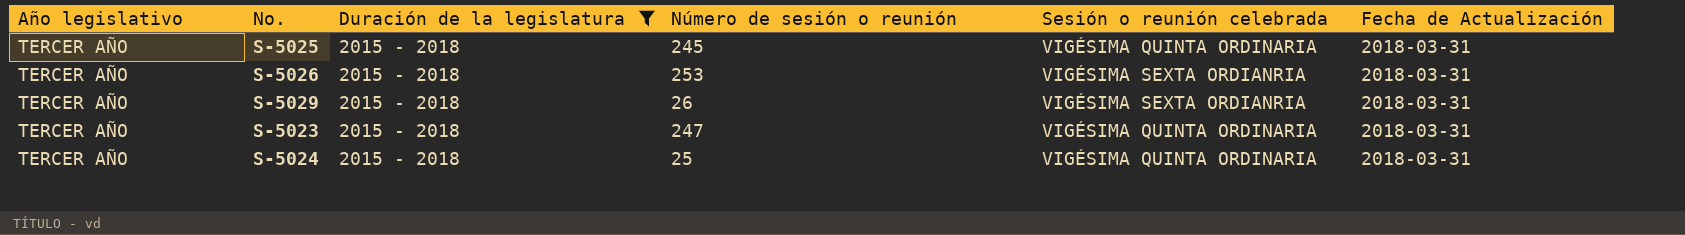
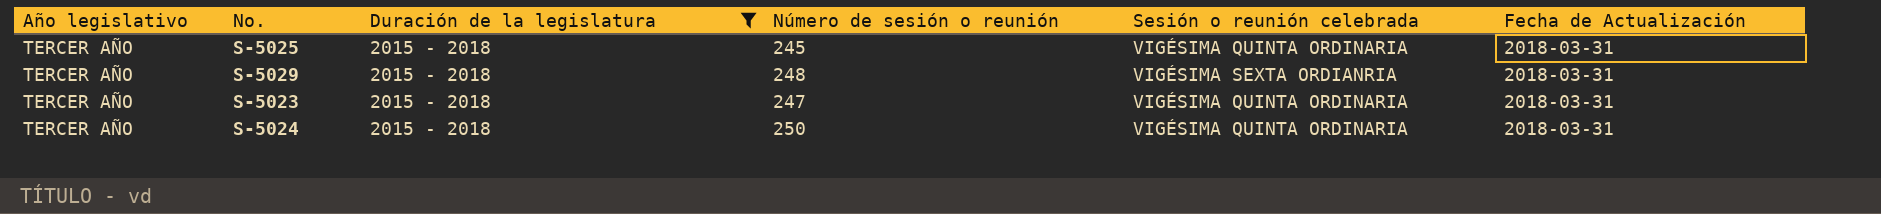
row S-5026: TERCER AÑO | 2015 - 2018 | 253 | VIGÉSIMA SEXTA ORDIANRIA | 2018-03-31 -> none
S-5029 | Número de sesión o reunión: 26 -> 248
S-5024 | Número de sesión o reunión: 25 -> 250

